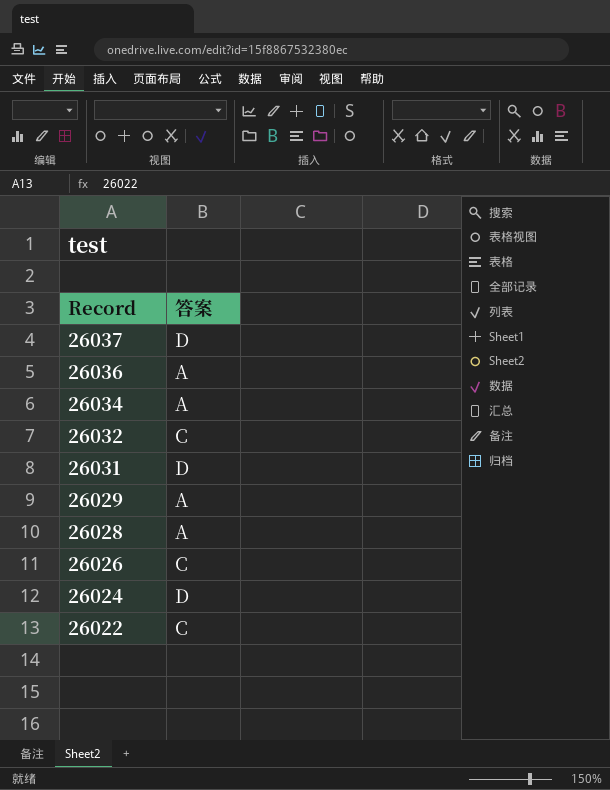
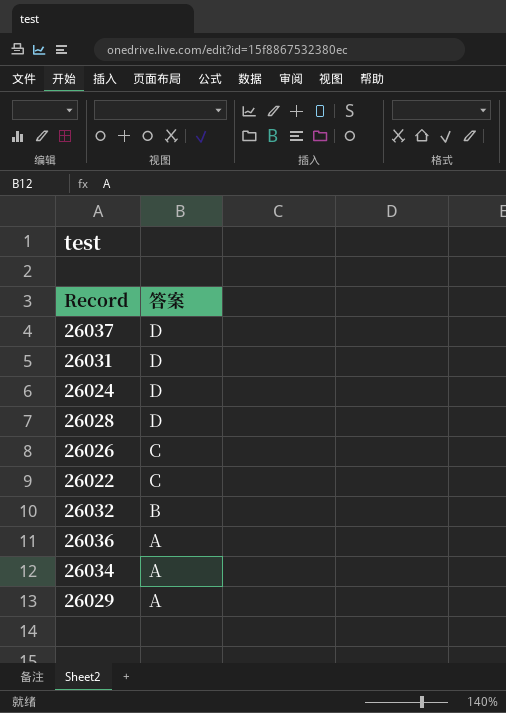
row order: Record descending -> 答案 descending
26028 | 答案: A -> D
26032 | 答案: C -> B

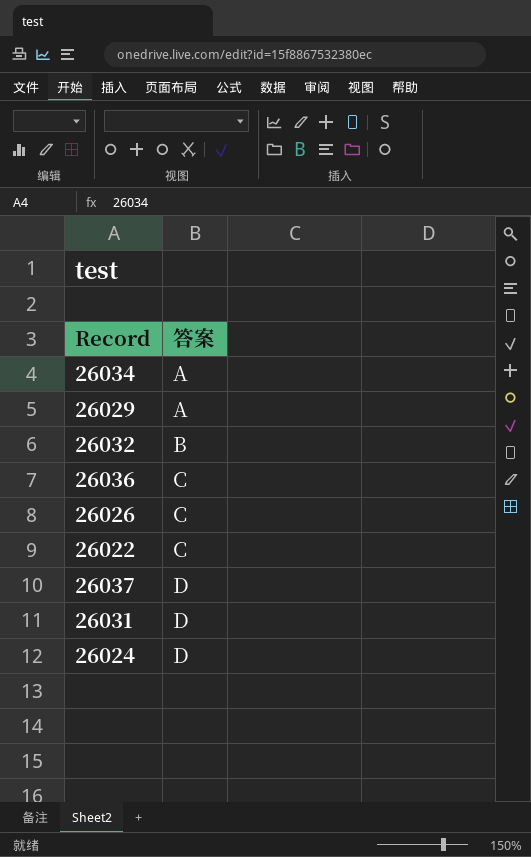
row order: 答案 descending -> 答案 ascending
row 26028: D -> none
26036 | 答案: A -> C

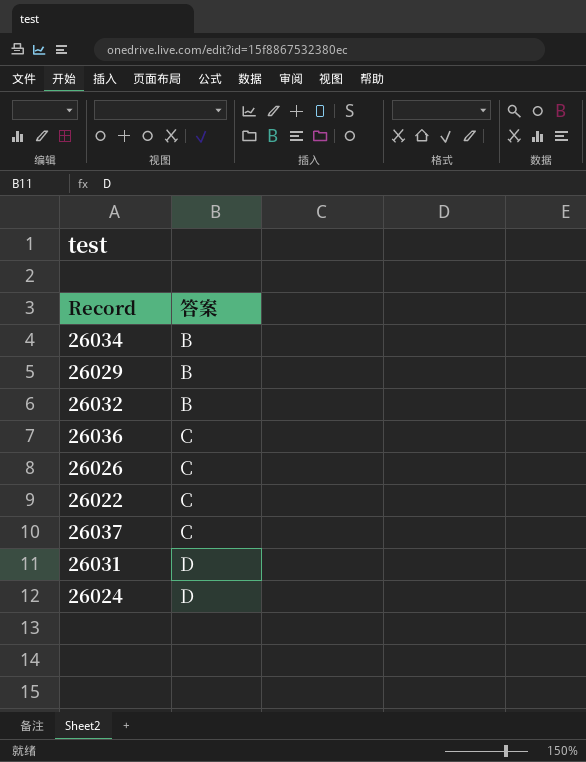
26034 | 答案: A -> B
26029 | 答案: A -> B
26037 | 答案: D -> C

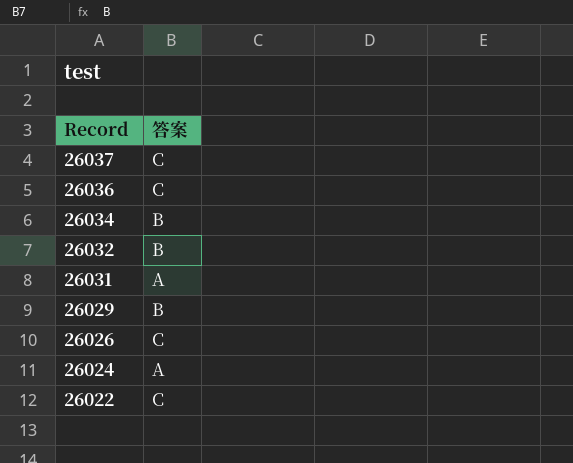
row order: 答案 ascending -> Record descending
26031 | 答案: D -> A
26024 | 答案: D -> A

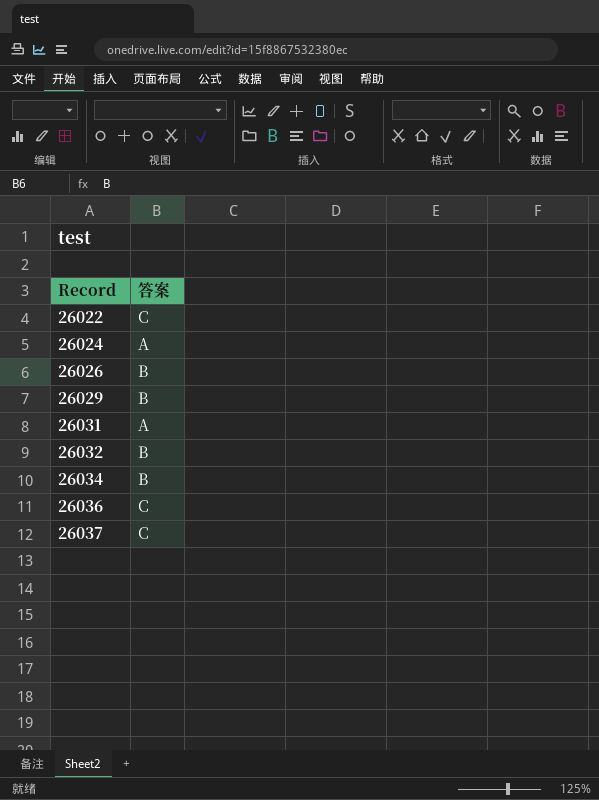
row order: Record descending -> Record ascending
26026 | 答案: C -> B

